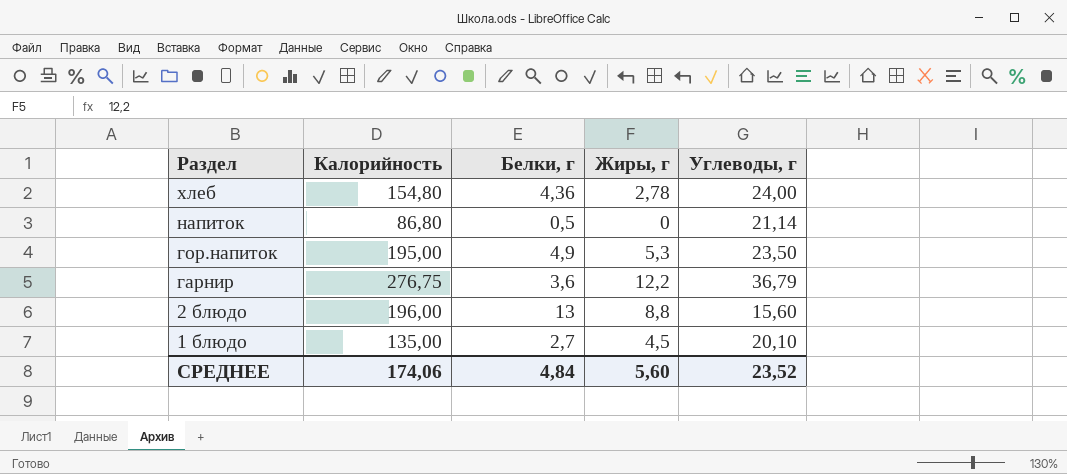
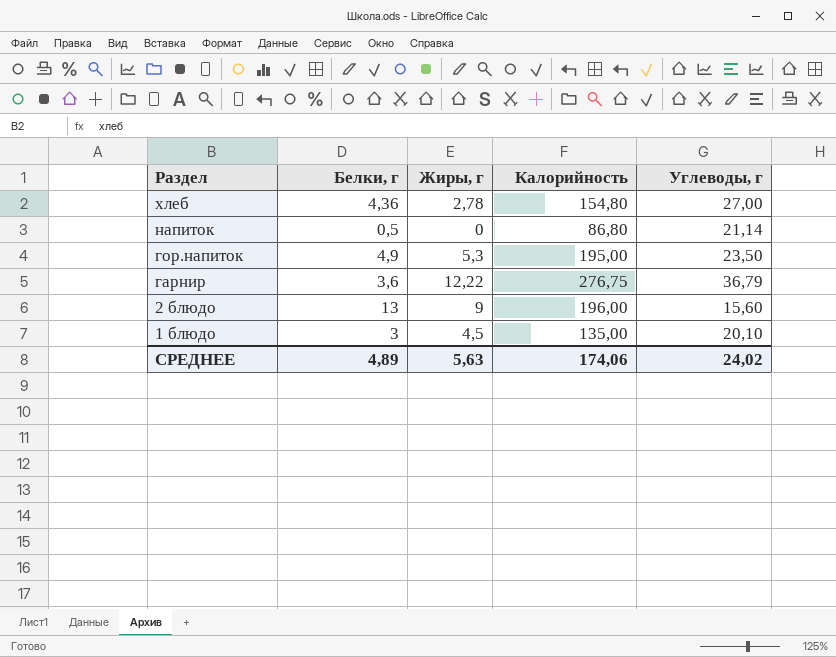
column Калорийность | position: 2 -> 4
хлеб | Углеводы, г: 24,00 -> 27,00
гарнир | Жиры, г: 12,2 -> 12,22
2 блюдо | Жиры, г: 8,8 -> 9
1 блюдо | Белки, г: 2,7 -> 3
СРЕДНЕЕ | Белки, г: 4,84 -> 4,89
СРЕДНЕЕ | Жиры, г: 5,60 -> 5,63
СРЕДНЕЕ | Углеводы, г: 23,52 -> 24,02

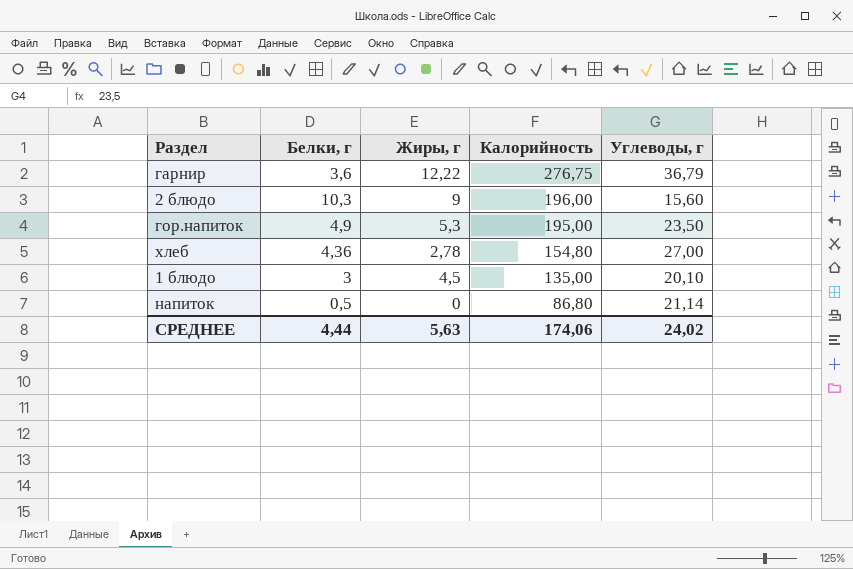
row order: Раздел descending -> Калорийность descending
2 блюдо | Белки, г: 13 -> 10,3
СРЕДНЕЕ | Белки, г: 4,89 -> 4,44

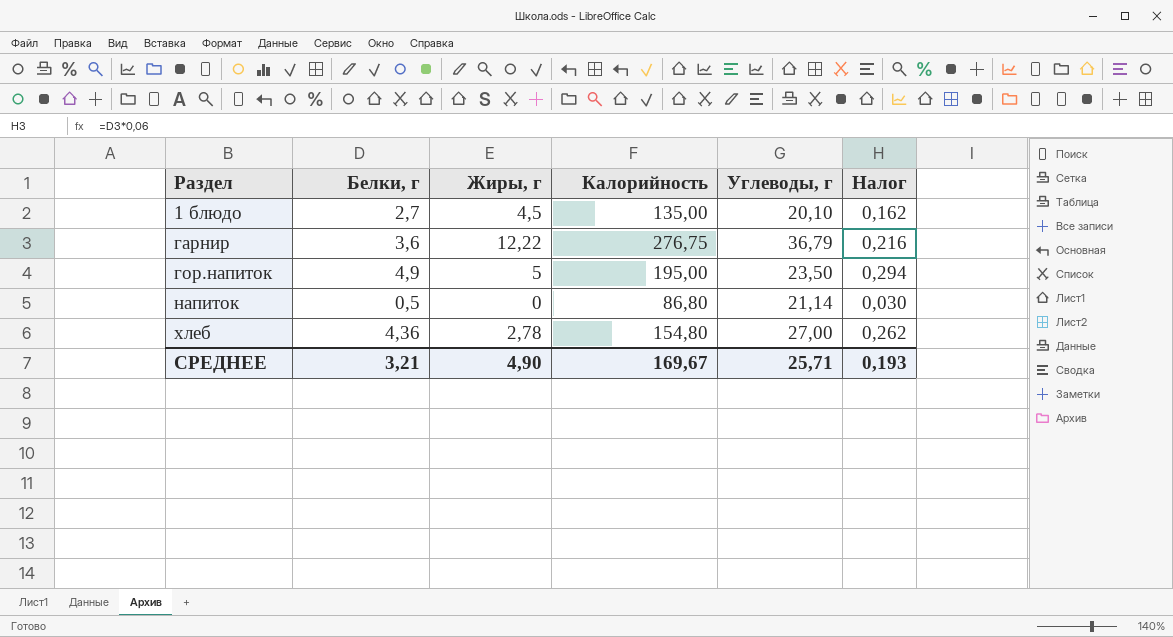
row order: Калорийность descending -> Раздел ascending
column Налог | formula: none -> [Белки, г] * 0,06
row 2 блюдо: 10,3 | 9 | 196,00 | 15,60 -> none
1 блюдо | Белки, г: 3 -> 2,7
гор.напиток | Жиры, г: 5,3 -> 5
СРЕДНЕЕ | Белки, г: 4,44 -> 3,21
СРЕДНЕЕ | Жиры, г: 5,63 -> 4,90
СРЕДНЕЕ | Калорийность: 174,06 -> 169,67
СРЕДНЕЕ | Углеводы, г: 24,02 -> 25,71

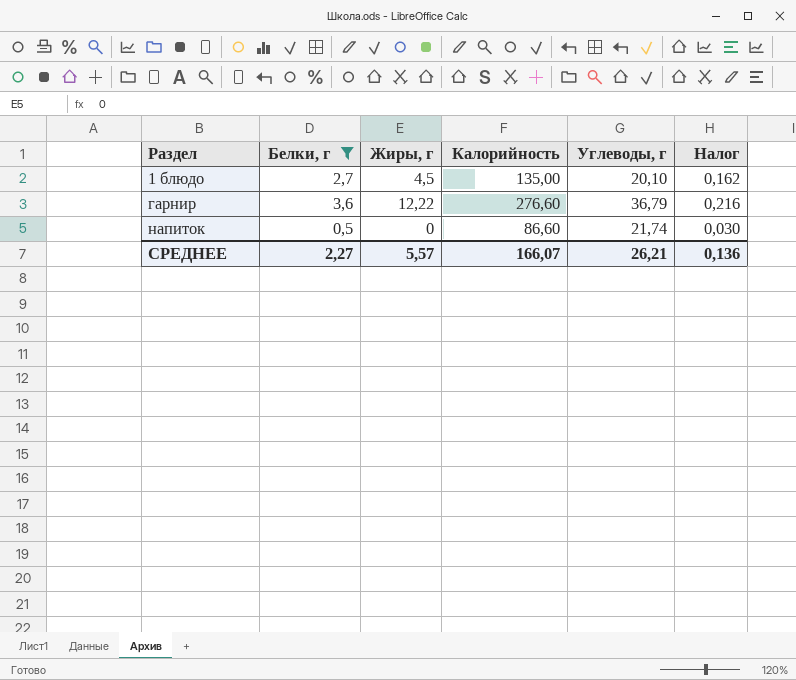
filter: none -> Белки, г <= 3,6
гарнир | Калорийность: 276,75 -> 276,60
напиток | Калорийность: 86,80 -> 86,60
напиток | Углеводы, г: 21,14 -> 21,74
СРЕДНЕЕ | Белки, г: 3,21 -> 2,27
СРЕДНЕЕ | Жиры, г: 4,90 -> 5,57
СРЕДНЕЕ | Калорийность: 169,67 -> 166,07
СРЕДНЕЕ | Углеводы, г: 25,71 -> 26,21
СРЕДНЕЕ | Налог: 0,193 -> 0,136

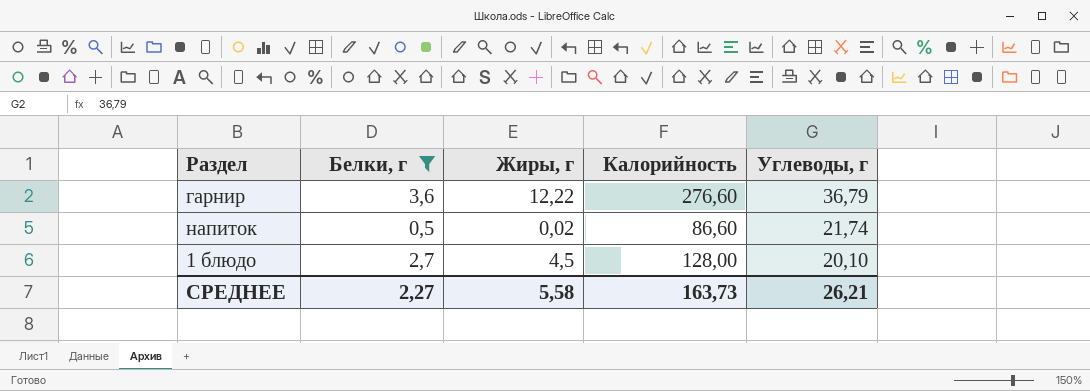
row order: Раздел ascending -> Углеводы, г descending
column Налог | formula: [Белки, г] * 0,06 -> none
напиток | Жиры, г: 0 -> 0,02
1 блюдо | Калорийность: 135,00 -> 128,00
СРЕДНЕЕ | Жиры, г: 5,57 -> 5,58
СРЕДНЕЕ | Калорийность: 166,07 -> 163,73

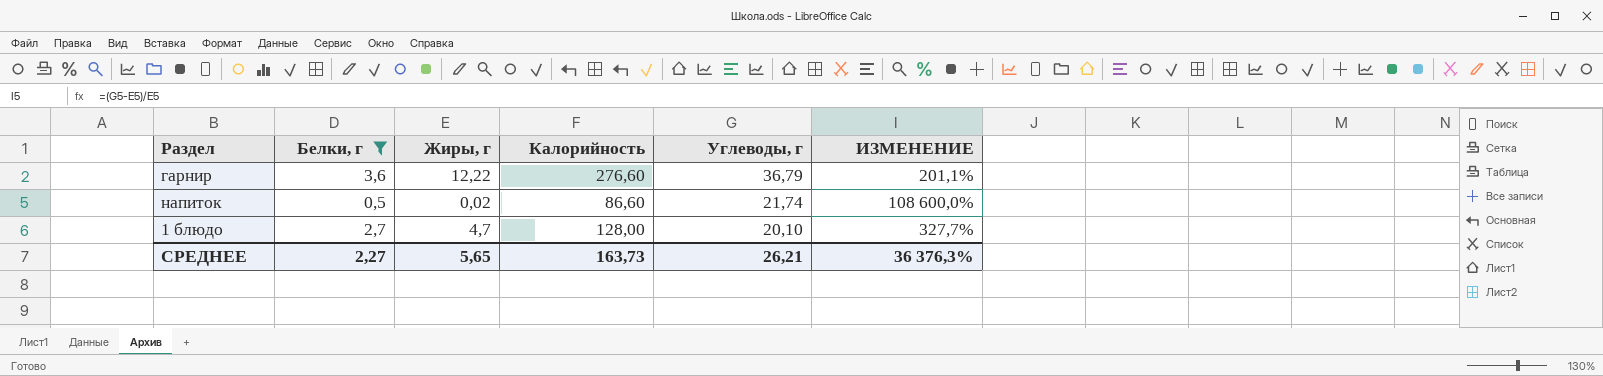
column ИЗМЕНЕНИЕ | formula: none -> ([Углеводы, г] - [Жиры, г]) / [Жиры, г]
1 блюдо | Жиры, г: 4,5 -> 4,7
СРЕДНЕЕ | Жиры, г: 5,58 -> 5,65

